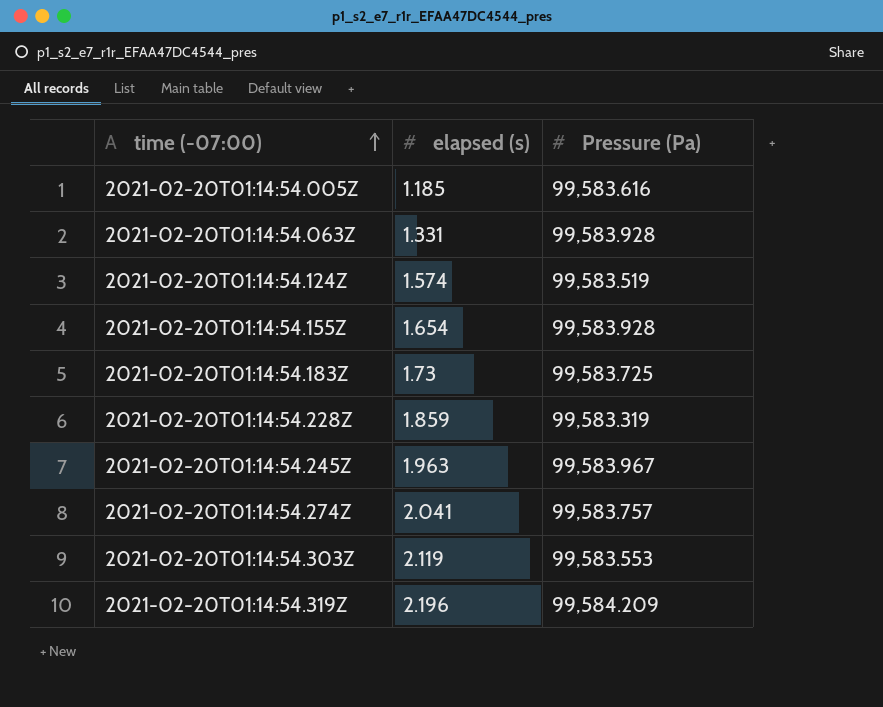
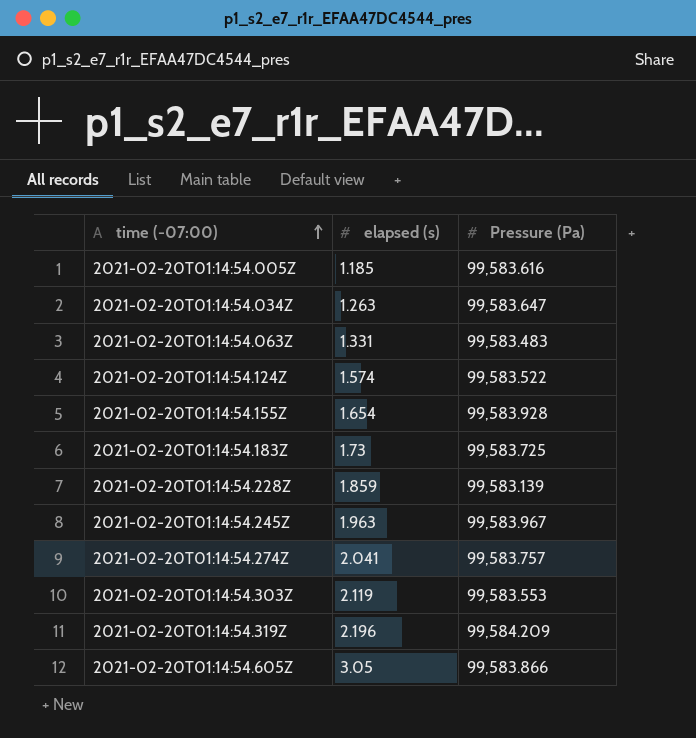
row 2021-02-20T01:14:54.034Z: none -> 1.263 | 99,583.647
2021-02-20T01:14:54.063Z | Pressure (Pa): 99,583.928 -> 99,583.483
2021-02-20T01:14:54.124Z | Pressure (Pa): 99,583.519 -> 99,583.522
2021-02-20T01:14:54.228Z | Pressure (Pa): 99,583.319 -> 99,583.139
row 2021-02-20T01:14:54.605Z: none -> 3.05 | 99,583.866

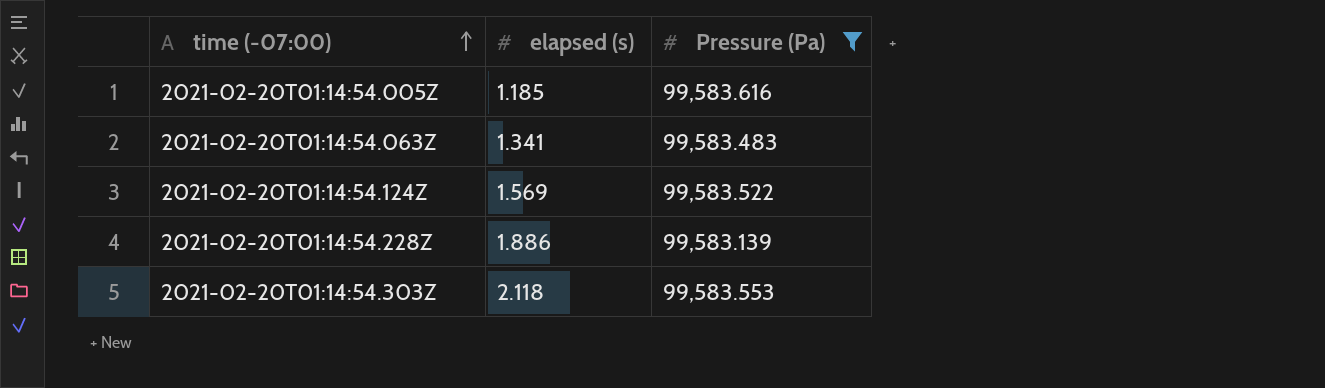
filter: none -> Pressure (Pa) <= 99,583.616
2021-02-20T01:14:54.063Z | elapsed (s): 1.331 -> 1.341
2021-02-20T01:14:54.124Z | elapsed (s): 1.574 -> 1.569
2021-02-20T01:14:54.228Z | elapsed (s): 1.859 -> 1.886
2021-02-20T01:14:54.303Z | elapsed (s): 2.119 -> 2.118

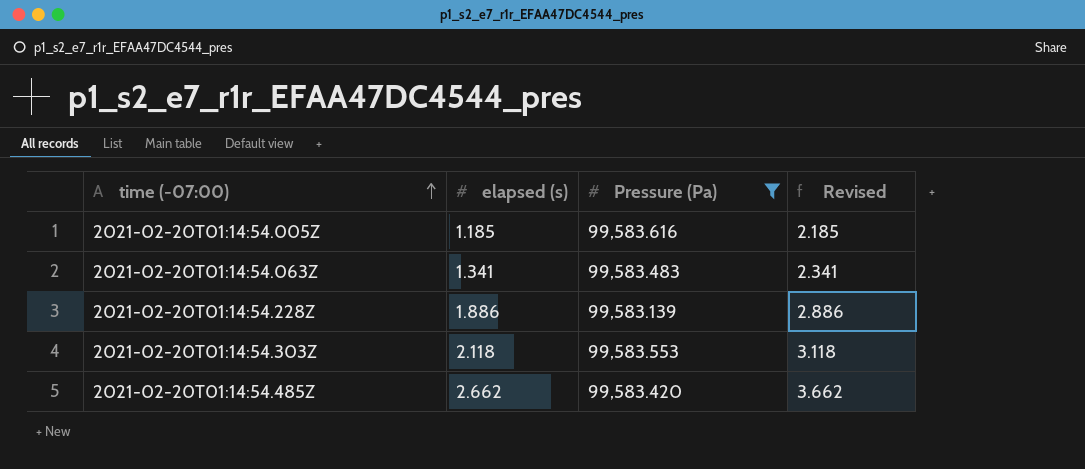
column Revised | formula: none -> [elapsed (s)] + 1
row 2021-02-20T01:14:54.124Z: 1.569 | 99,583.522 -> none
row 2021-02-20T01:14:54.485Z: none -> 2.662 | 99,583.420 | 3.662

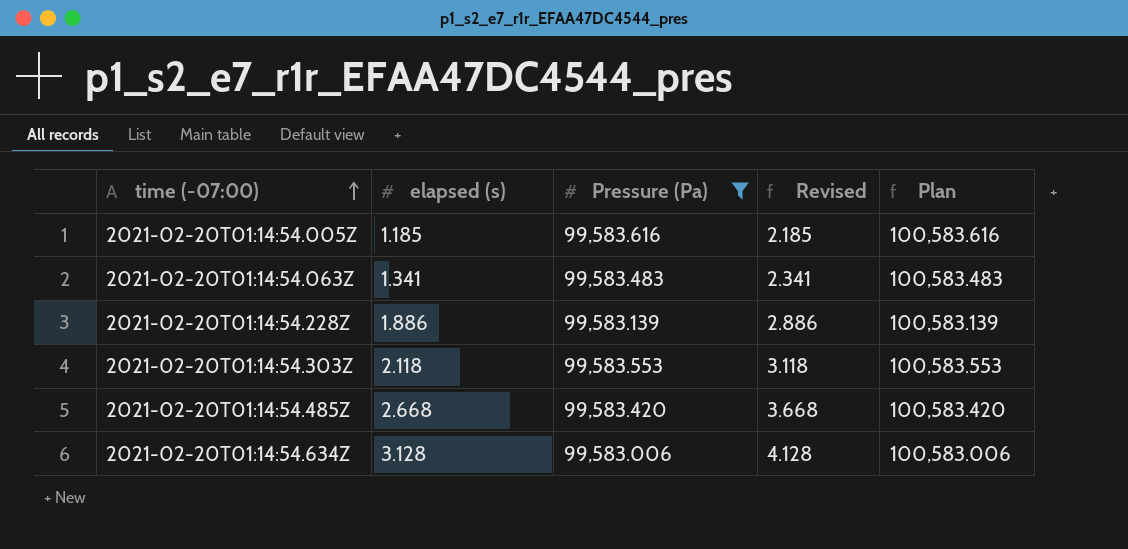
column Plan | formula: none -> [Pressure (Pa)] + 1000
2021-02-20T01:14:54.485Z | elapsed (s): 2.662 -> 2.668
2021-02-20T01:14:54.485Z | Revised: 3.662 -> 3.668
row 2021-02-20T01:14:54.634Z: none -> 3.128 | 99,583.006 | 4.128 | 100,583.006

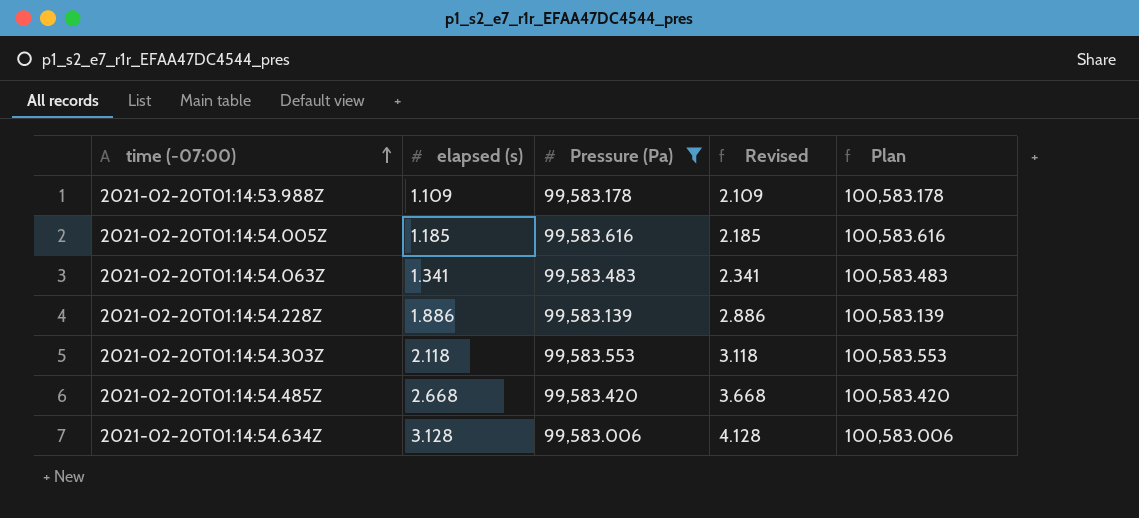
row 2021-02-20T01:14:53.988Z: none -> 1.109 | 99,583.178 | 2.109 | 100,583.178

